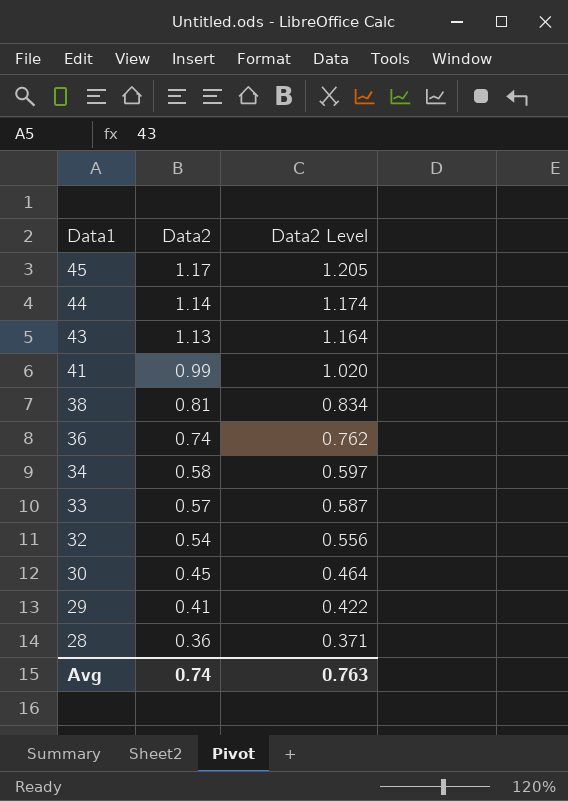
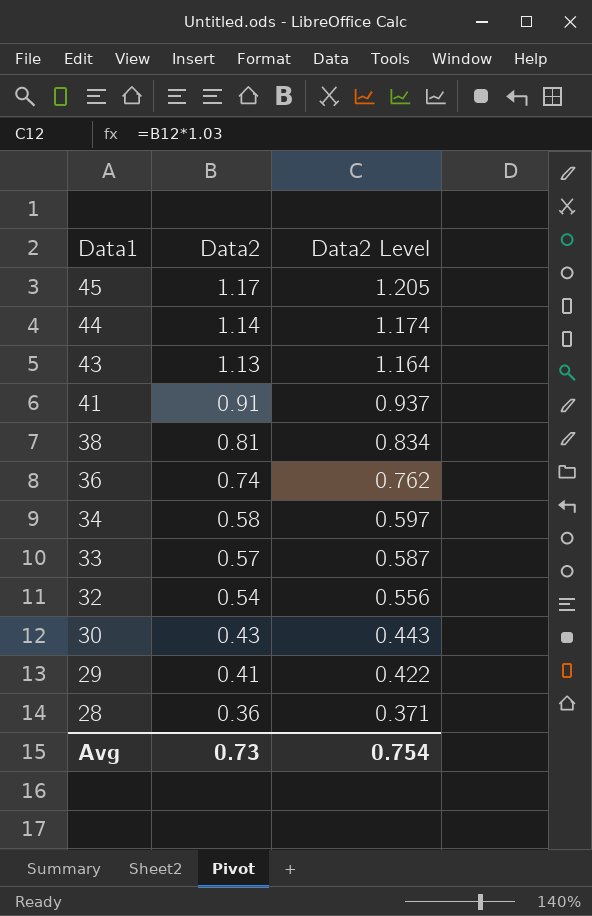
41 | Data2: 0.99 -> 0.91
41 | Data2 Level: 1.020 -> 0.937
30 | Data2: 0.45 -> 0.43
30 | Data2 Level: 0.464 -> 0.443
Avg | Data2: 0.74 -> 0.73
Avg | Data2 Level: 0.763 -> 0.754

